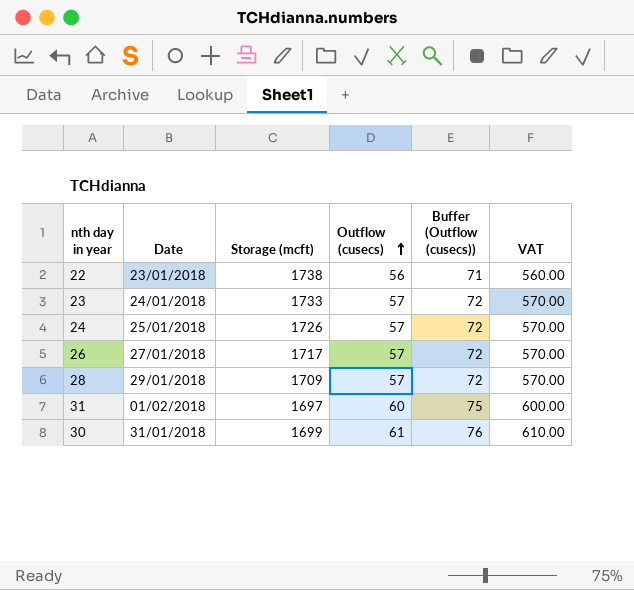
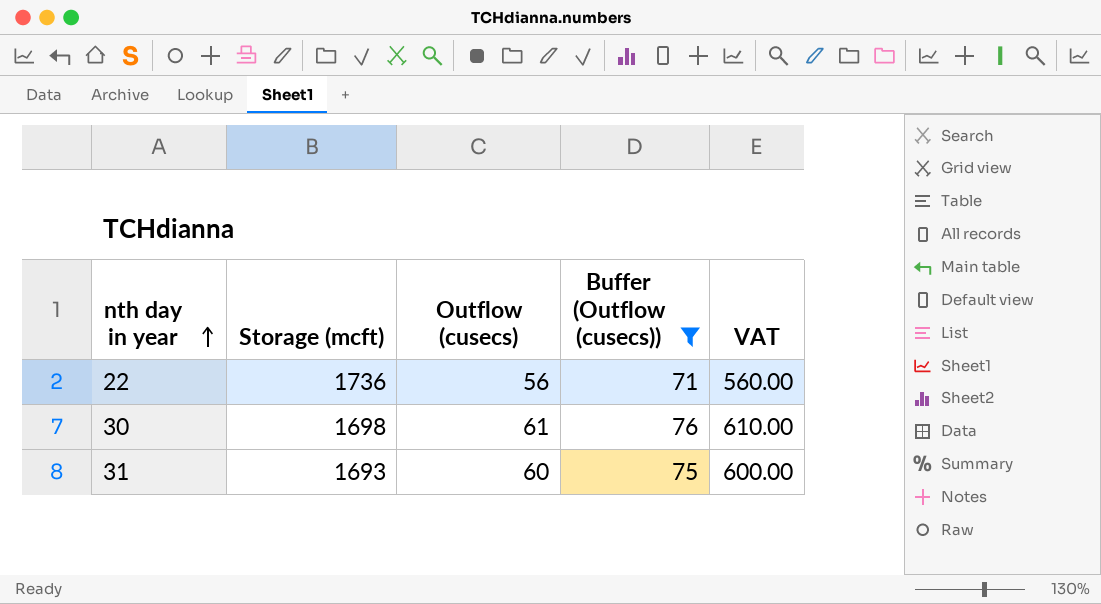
filter: none -> Buffer (Outflow (cusecs)) != 72
row order: Outflow (cusecs) ascending -> nth day in year ascending
column Date | position: 2 -> none
22 | Storage (mcft): 1738 -> 1736
30 | Storage (mcft): 1699 -> 1698
31 | Storage (mcft): 1697 -> 1693

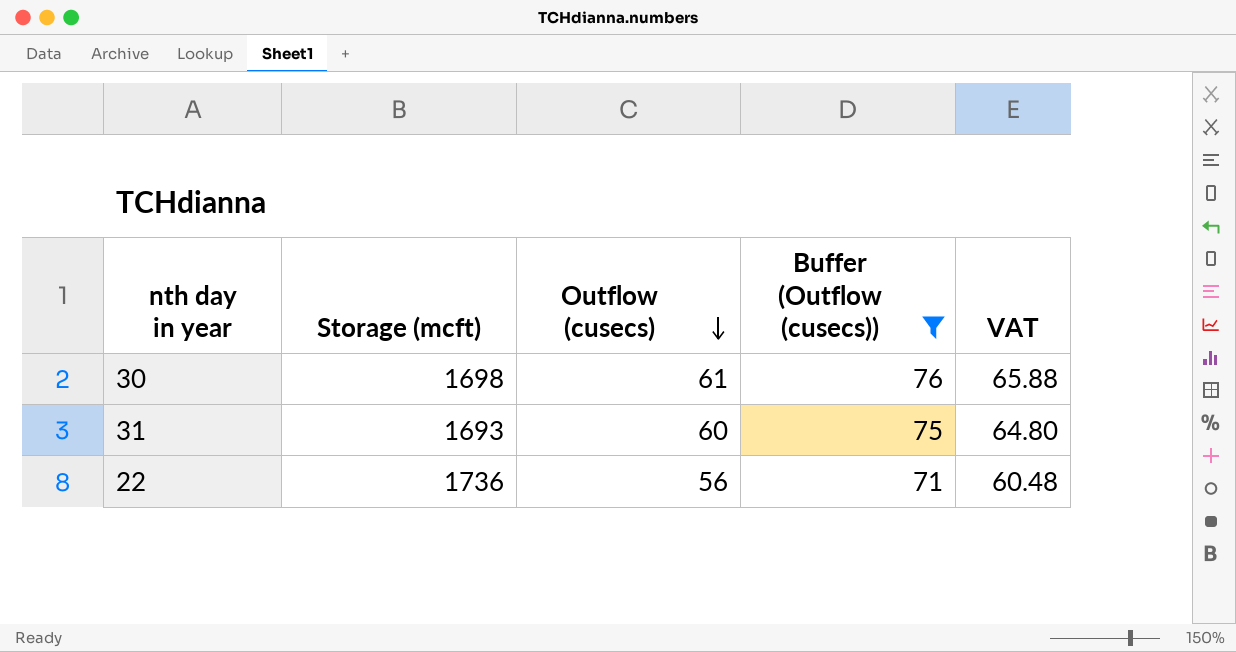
row order: nth day in year ascending -> Outflow (cusecs) descending
column VAT | formula: [Outflow (cusecs)] * 10 -> [Outflow (cusecs)] * 1.08

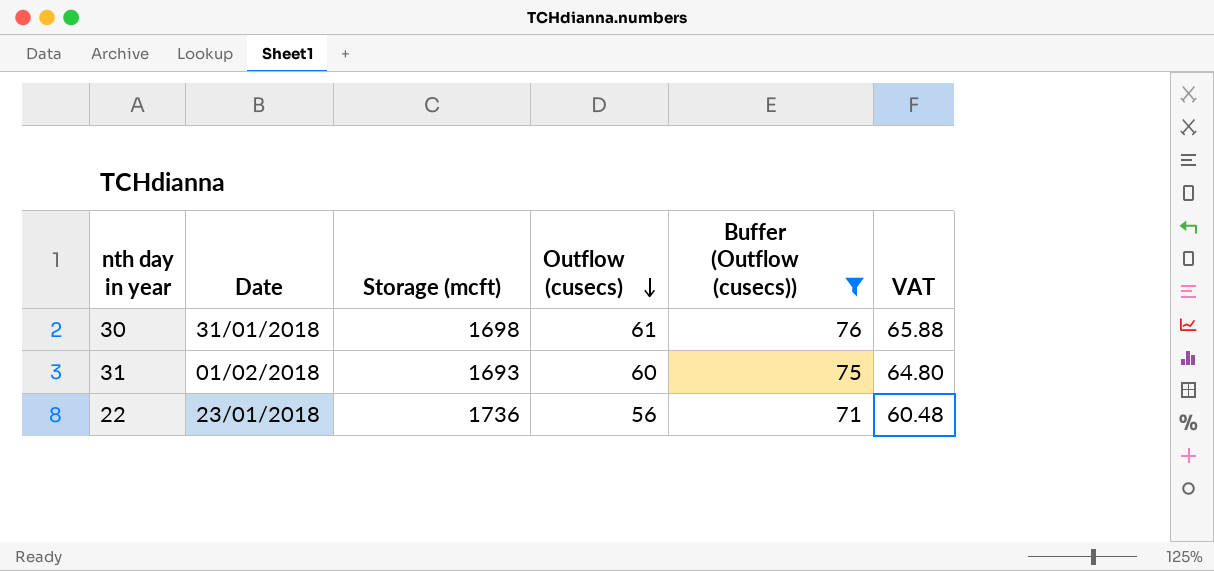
column Date | position: none -> 2

